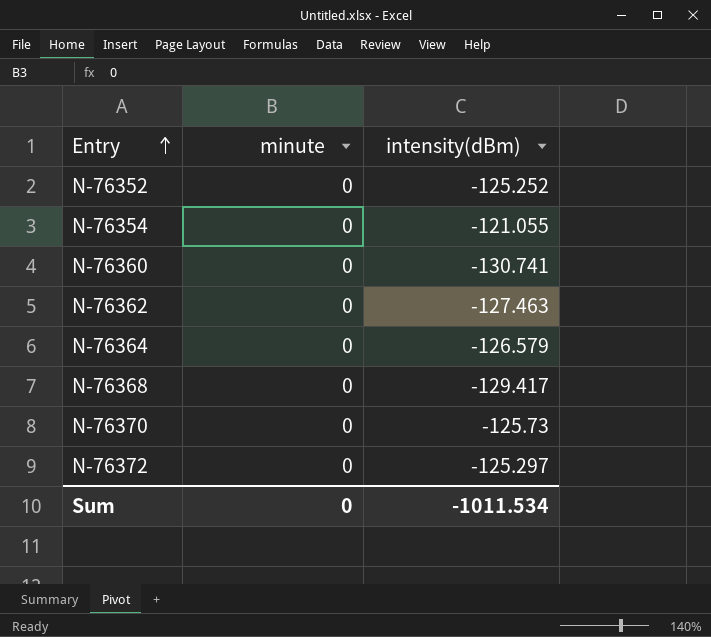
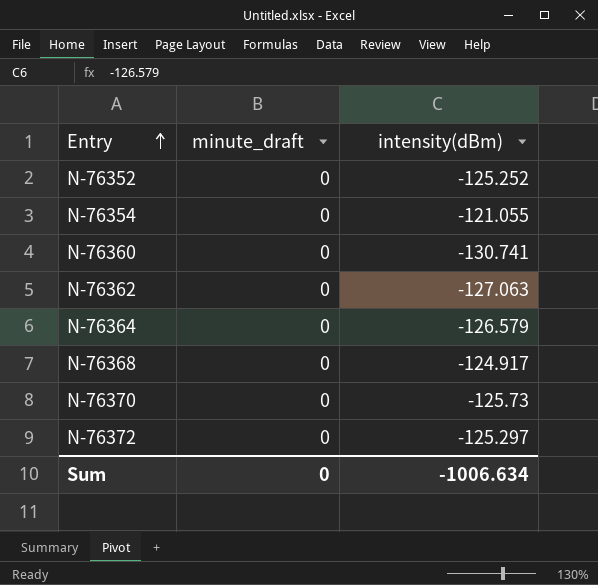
column name: minute -> minute_draft
N-76362 | intensity(dBm): -127.463 -> -127.063
N-76368 | intensity(dBm): -129.417 -> -124.917
Sum | intensity(dBm): -1011.534 -> -1006.634

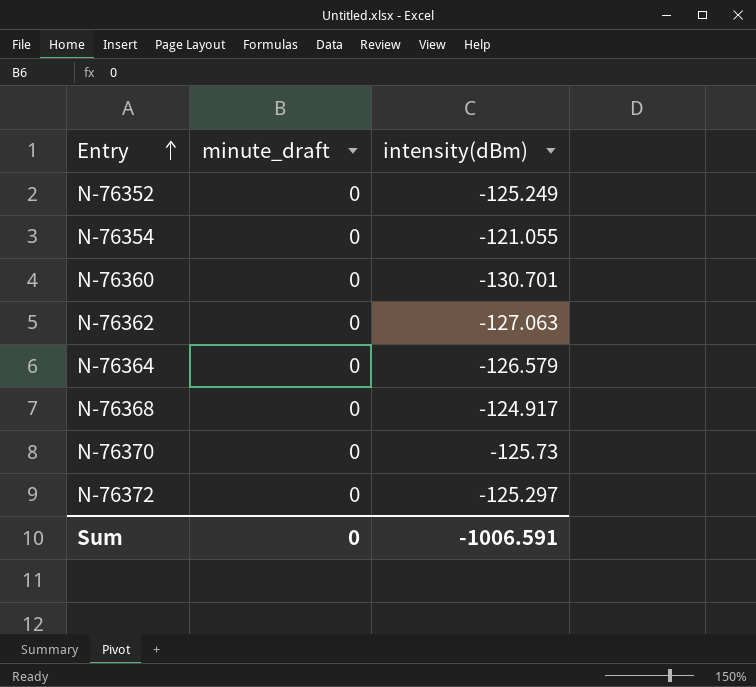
N-76352 | intensity(dBm): -125.252 -> -125.249
N-76360 | intensity(dBm): -130.741 -> -130.701
Sum | intensity(dBm): -1006.634 -> -1006.591

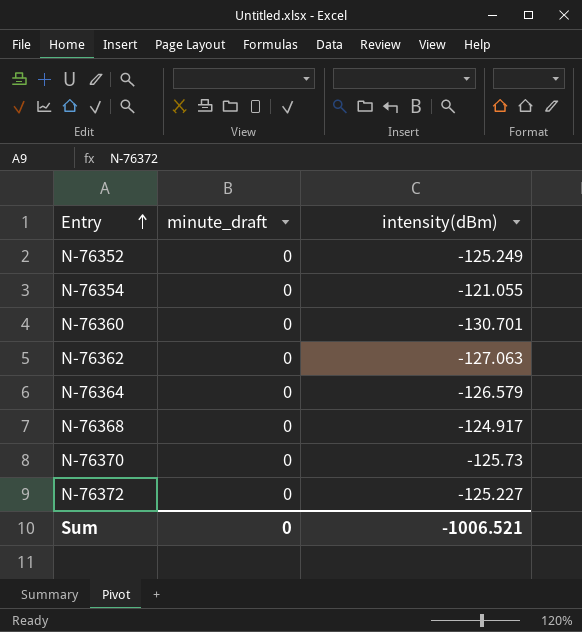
N-76372 | intensity(dBm): -125.297 -> -125.227
Sum | intensity(dBm): -1006.591 -> -1006.521

